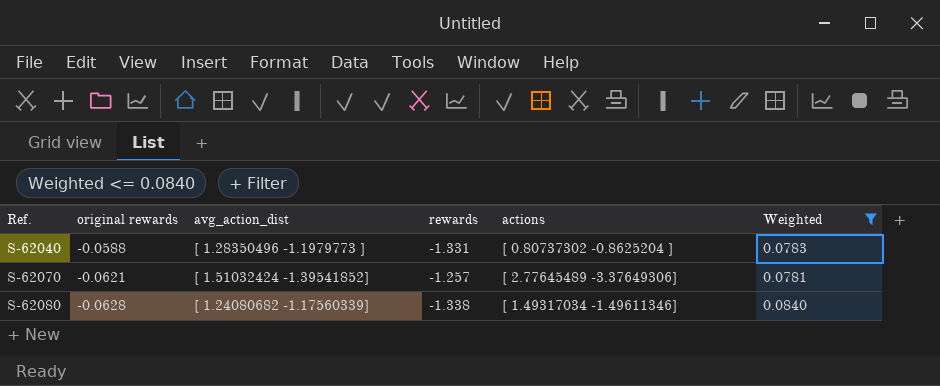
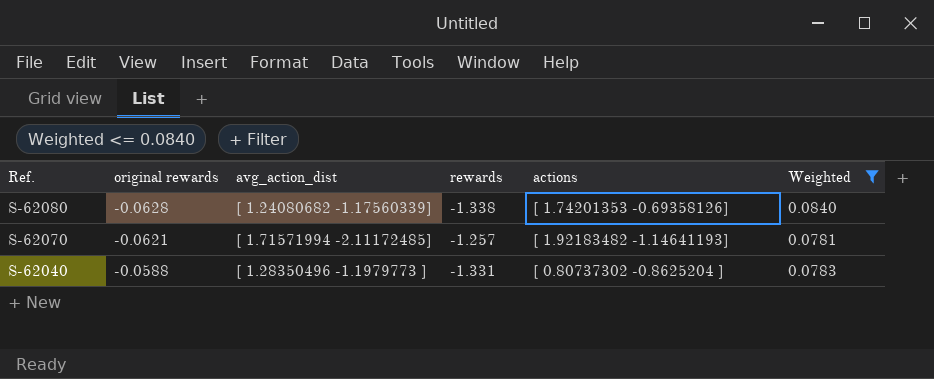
row order: Ref. ascending -> Ref. descending
S-62080 | actions: [ 1.49317034 -1.49611346] -> [ 1.74201353 -0.69358126]
S-62070 | avg_action_dist: [ 1.51032424 -1.39541852] -> [ 1.71571994 -2.11172485]
S-62070 | actions: [ 2.77645489 -3.37649306] -> [ 1.92183482 -1.14641193]

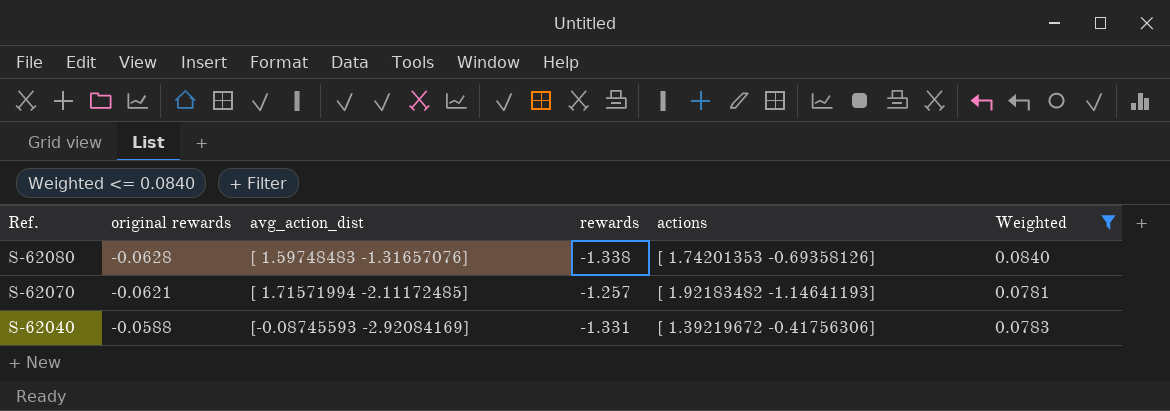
S-62080 | avg_action_dist: [ 1.24080682 -1.17560339] -> [ 1.59748483 -1.31657076]
S-62040 | avg_action_dist: [ 1.28350496 -1.1979773 ] -> [-0.08745593 -2.92084169]
S-62040 | actions: [ 0.80737302 -0.8625204 ] -> [ 1.39219672 -0.41756306]

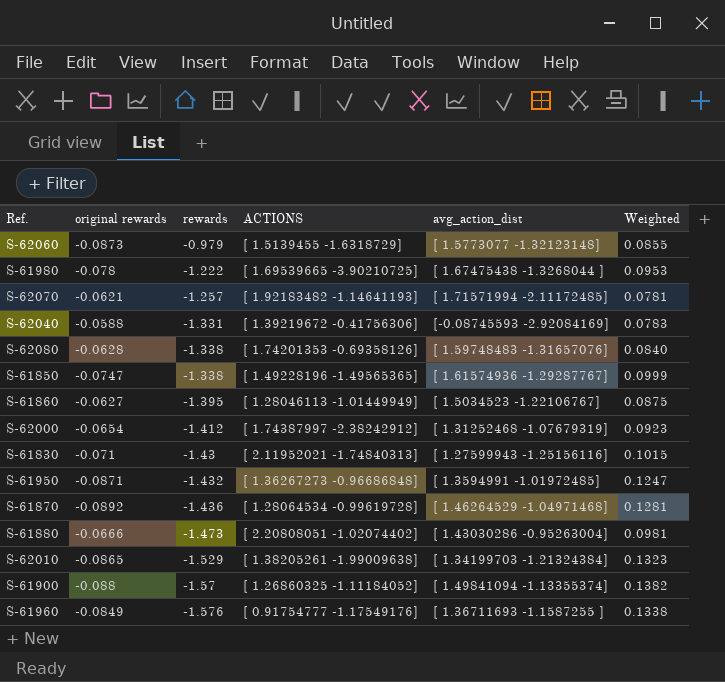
filter: Weighted <= 0.0840 -> none
row order: Ref. descending -> rewards descending
column name: actions -> ACTIONS
column avg_action_dist | position: 3 -> 5

